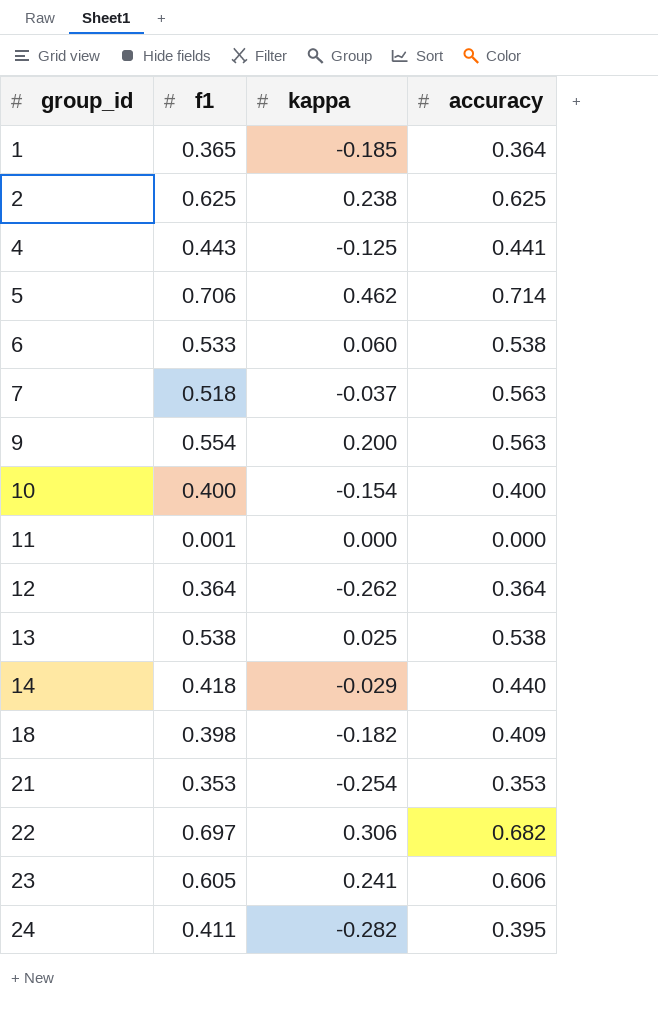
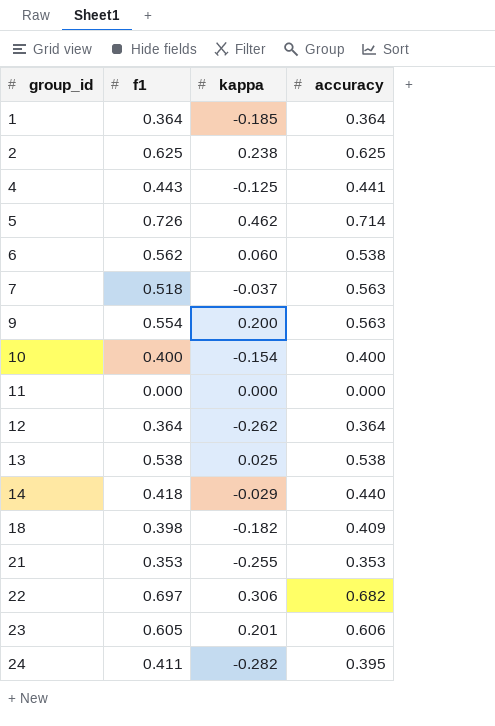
1 | f1: 0.365 -> 0.364
5 | f1: 0.706 -> 0.726
6 | f1: 0.533 -> 0.562
11 | f1: 0.001 -> 0.000
21 | kappa: -0.254 -> -0.255
23 | kappa: 0.241 -> 0.201

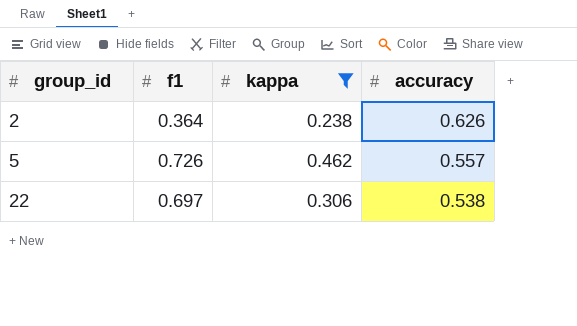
filter: none -> kappa >= 0.238
2 | f1: 0.625 -> 0.364
2 | accuracy: 0.625 -> 0.626
5 | accuracy: 0.714 -> 0.557
22 | accuracy: 0.682 -> 0.538

